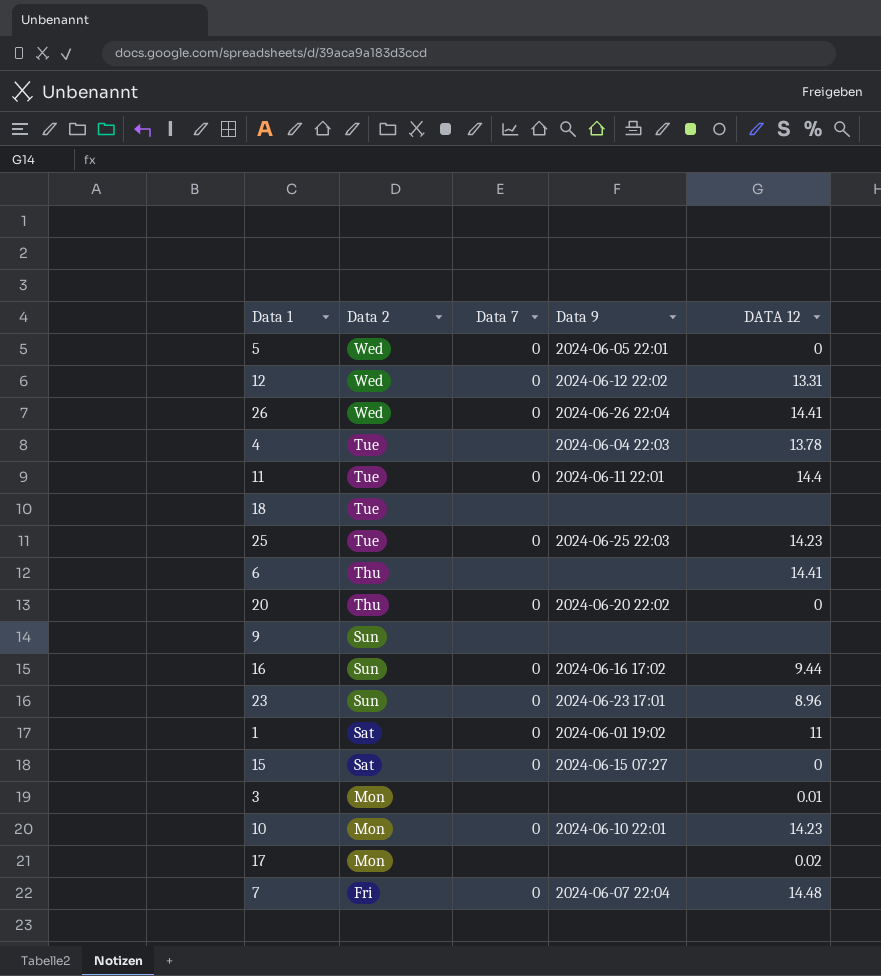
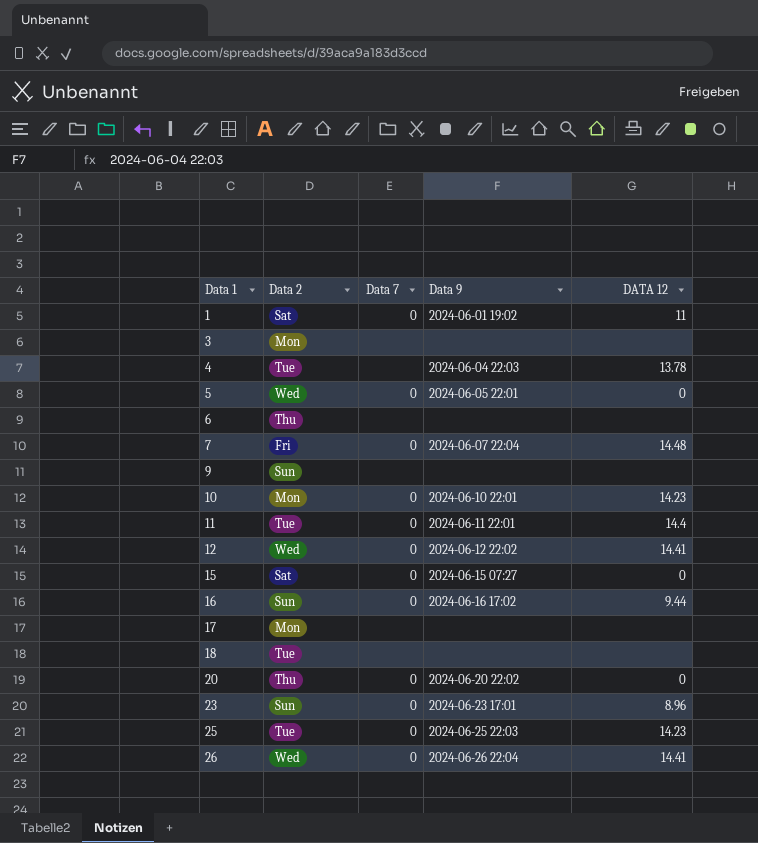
row order: Data 2 descending -> Data 1 ascending
3 | DATA 12: 0.01 -> none
6 | DATA 12: 14.41 -> none
12 | DATA 12: 13.31 -> 14.41
17 | DATA 12: 0.02 -> none

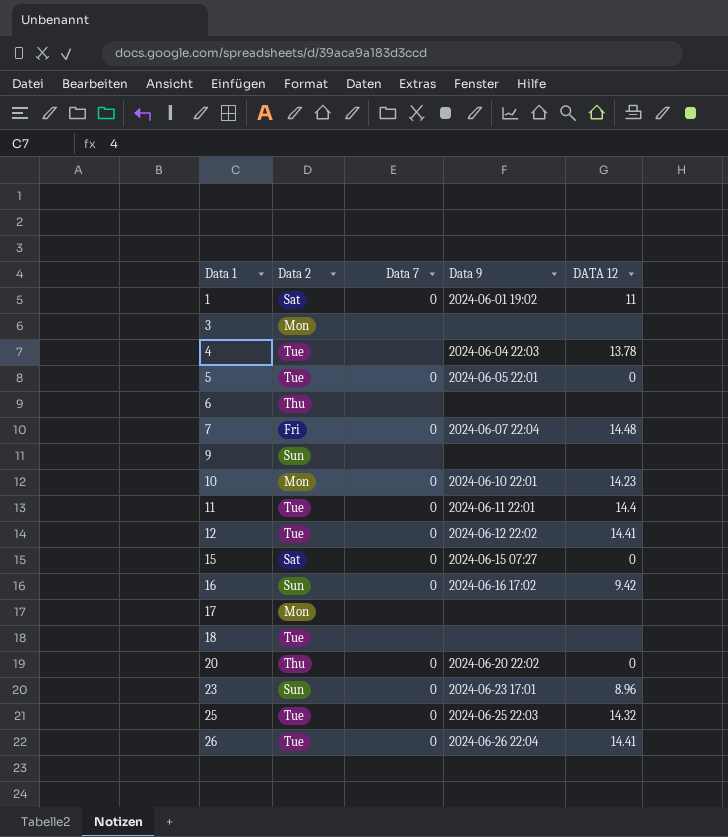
5 | Data 2: Wed -> Tue
12 | Data 2: Wed -> Tue
16 | DATA 12: 9.44 -> 9.42
25 | DATA 12: 14.23 -> 14.32
26 | Data 2: Wed -> Tue

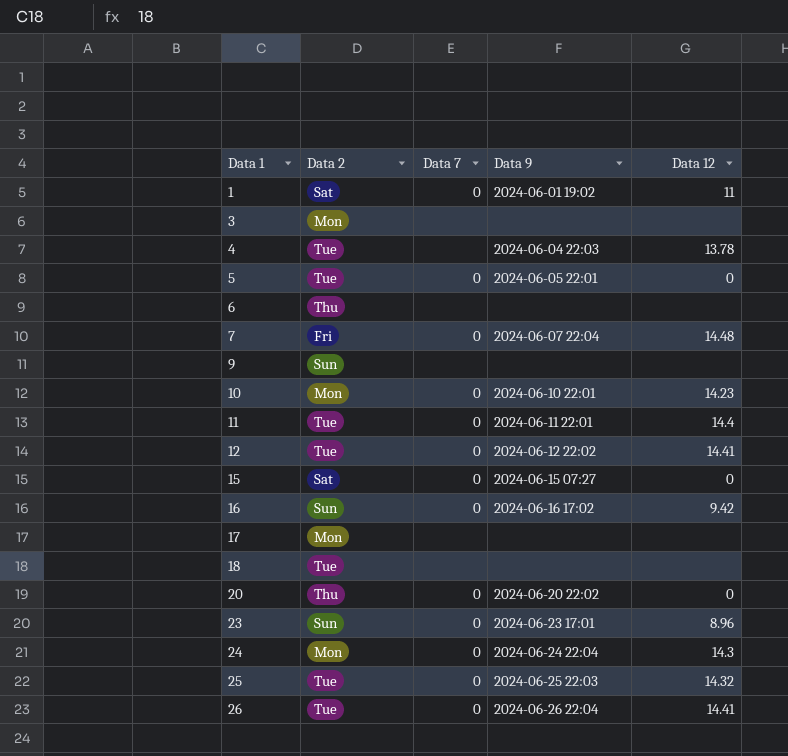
column name: DATA 12 -> Data 12
row 24: none -> Mon | 0 | 2024-06-24 22:04 | 14.3

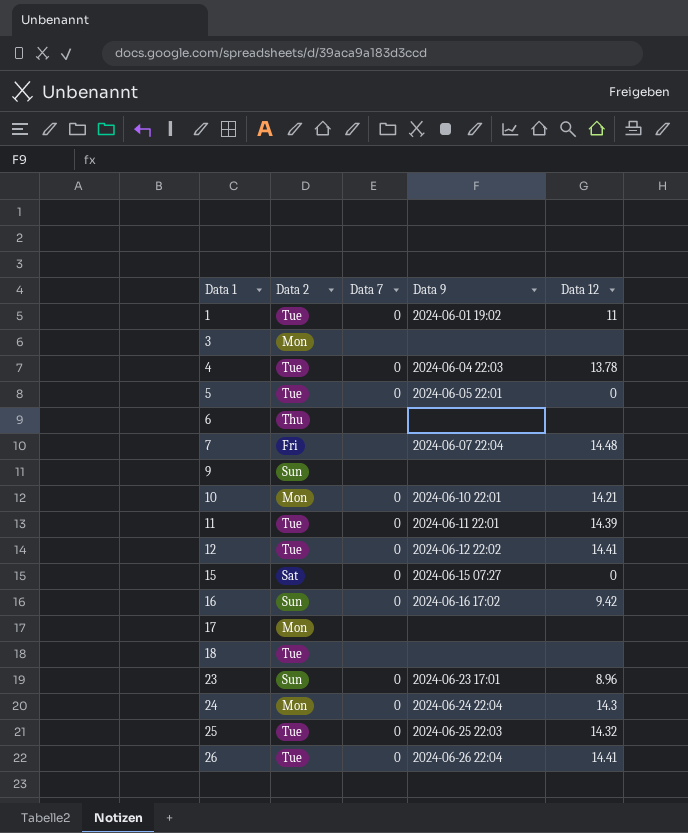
row 20: Thu | 0 | 2024-06-20 22:02 | 0 -> none
1 | Data 2: Sat -> Tue
4 | Data 7: none -> 0
7 | Data 7: 0 -> none
10 | Data 12: 14.23 -> 14.21
11 | Data 12: 14.4 -> 14.39

